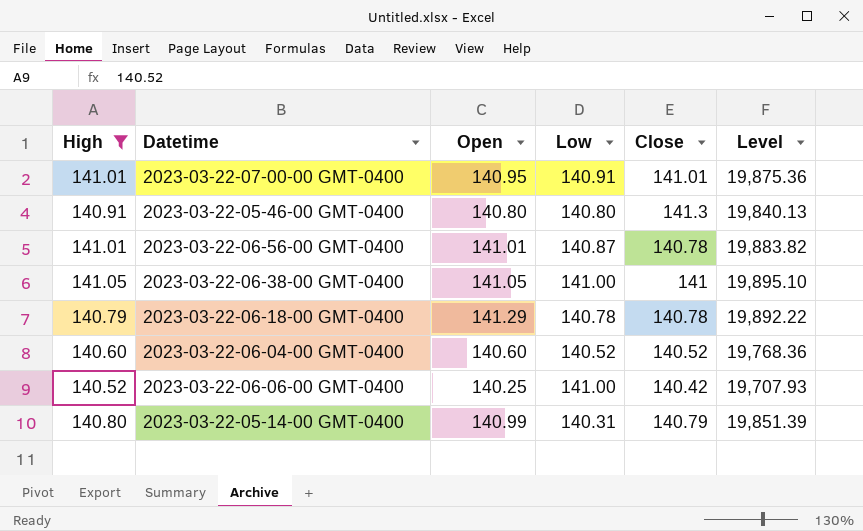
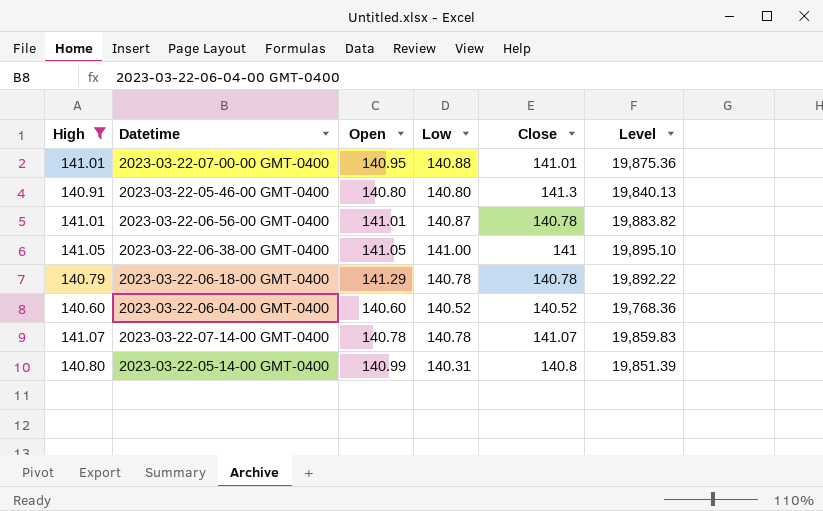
row 2023-03-22-06-06-00 GMT-0400: 140.52 | 140.25 | 141.00 | 140.42 | 19,707.93 -> none
2023-03-22-07-00-00 GMT-0400 | Low: 140.91 -> 140.88
row 2023-03-22-07-14-00 GMT-0400: none -> 141.07 | 140.78 | 140.78 | 141.07 | 19,859.83
2023-03-22-05-14-00 GMT-0400 | Close: 140.79 -> 140.8

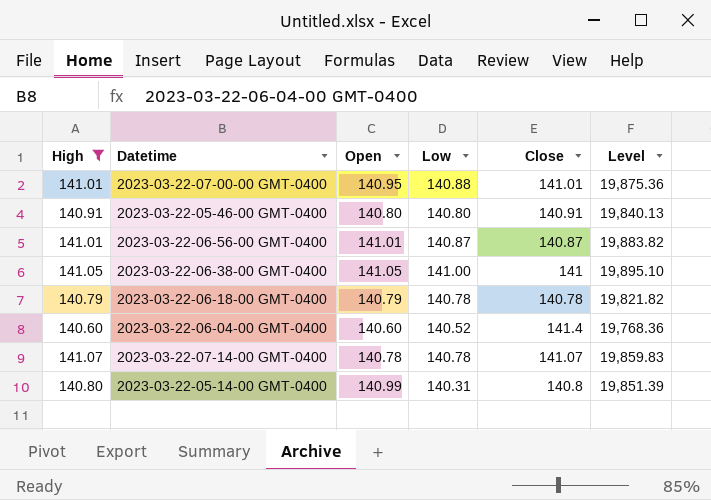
2023-03-22-05-46-00 GMT-0400 | Close: 141.3 -> 140.91
2023-03-22-06-56-00 GMT-0400 | Close: 140.78 -> 140.87
2023-03-22-06-18-00 GMT-0400 | Open: 141.29 -> 140.79
2023-03-22-06-18-00 GMT-0400 | Level: 19,892.22 -> 19,821.82
2023-03-22-06-04-00 GMT-0400 | Close: 140.52 -> 141.4

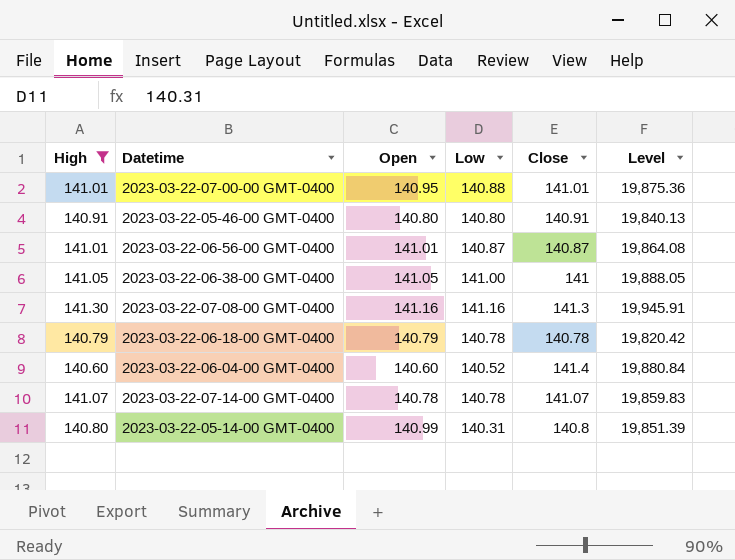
column Level | formula: [High] * [Open] -> [Open] * [Close]
row 2023-03-22-07-08-00 GMT-0400: none -> 141.30 | 141.16 | 141.16 | 141.3 | 19,945.91

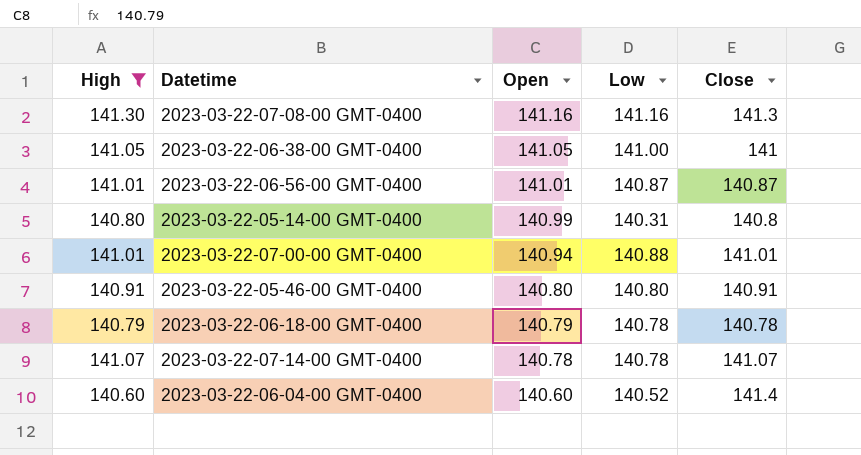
row order: none -> Open descending
column Level | formula: [Open] * [Close] -> none
2023-03-22-07-00-00 GMT-0400 | Open: 140.95 -> 140.94

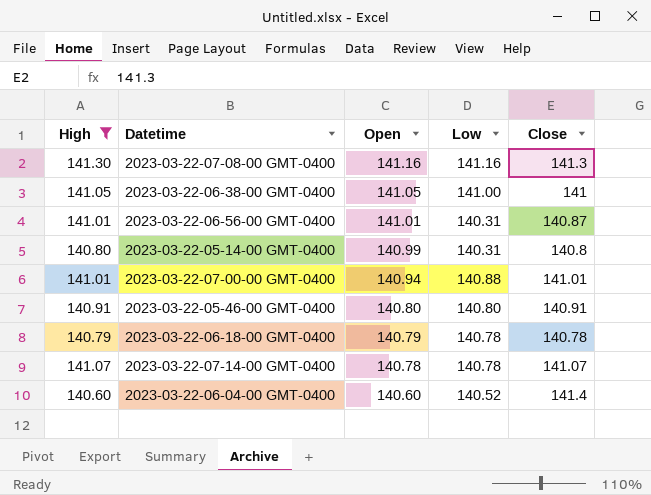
2023-03-22-06-56-00 GMT-0400 | Low: 140.87 -> 140.31

